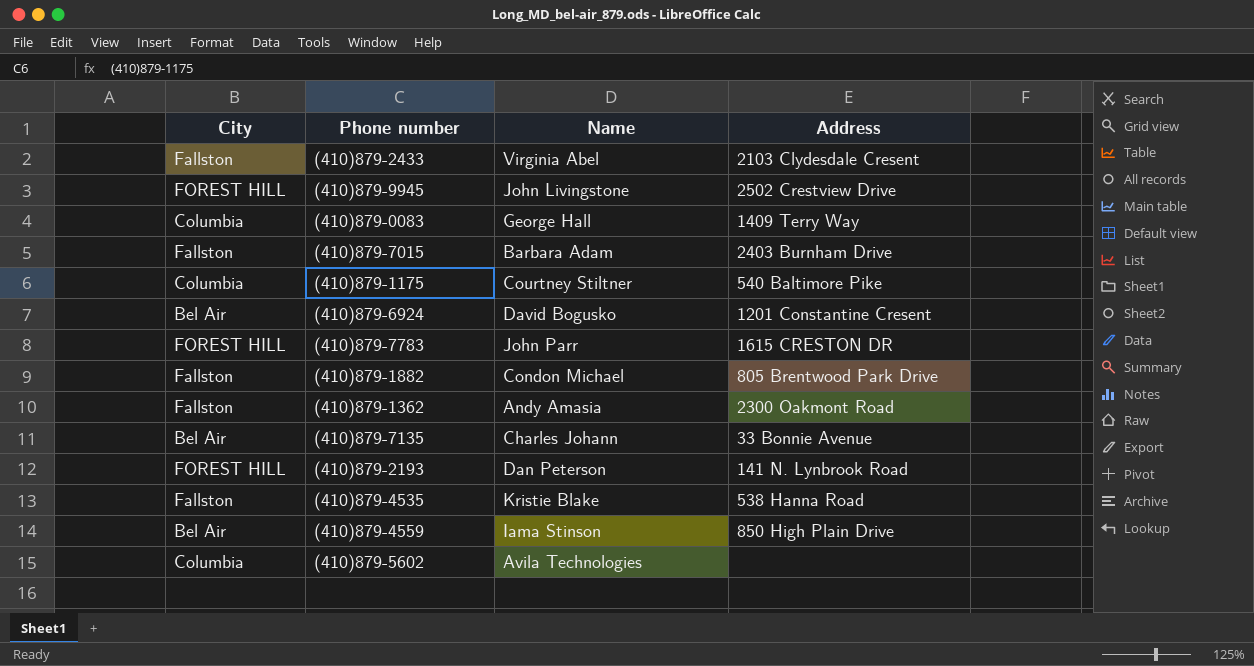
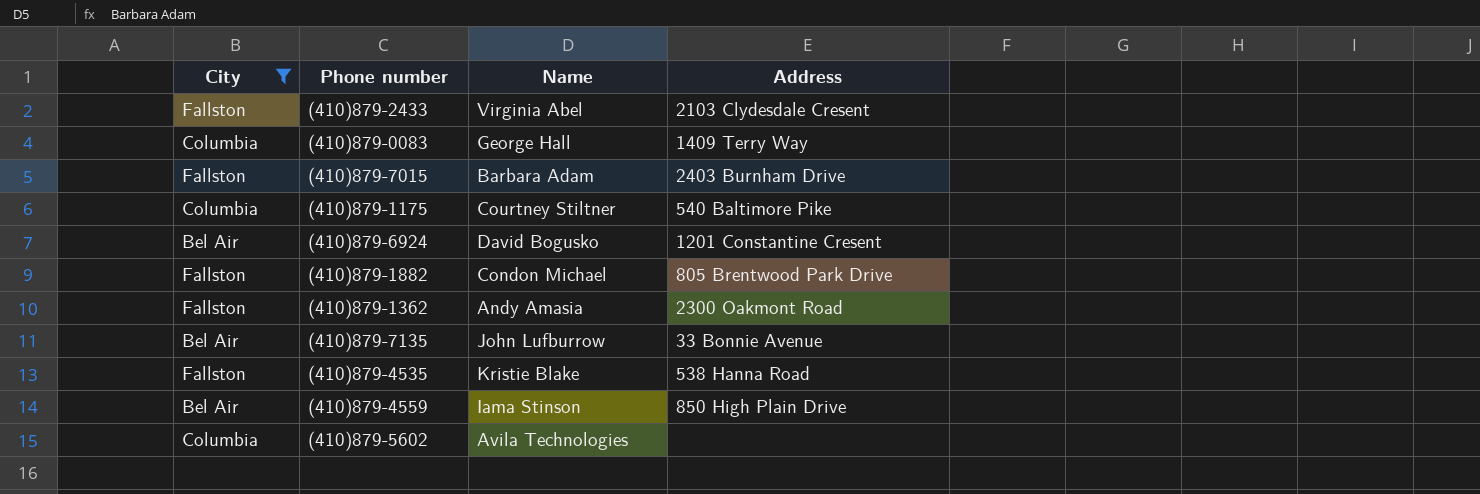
filter: none -> City != FOREST HILL
(410)879-7135 | Name: Charles Johann -> John Lufburrow

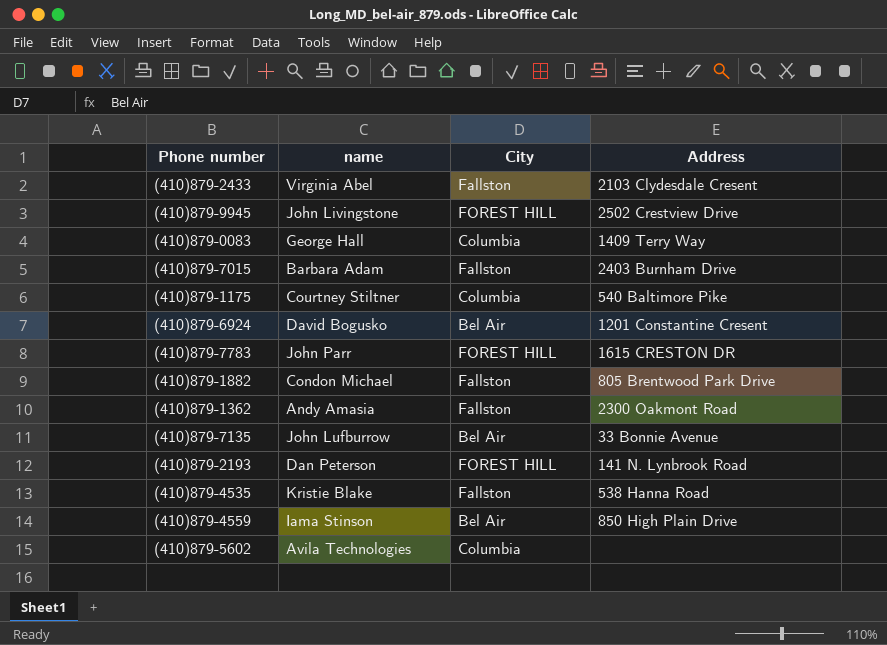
filter: City != FOREST HILL -> none
column name: Name -> name
column City | position: 1 -> 3

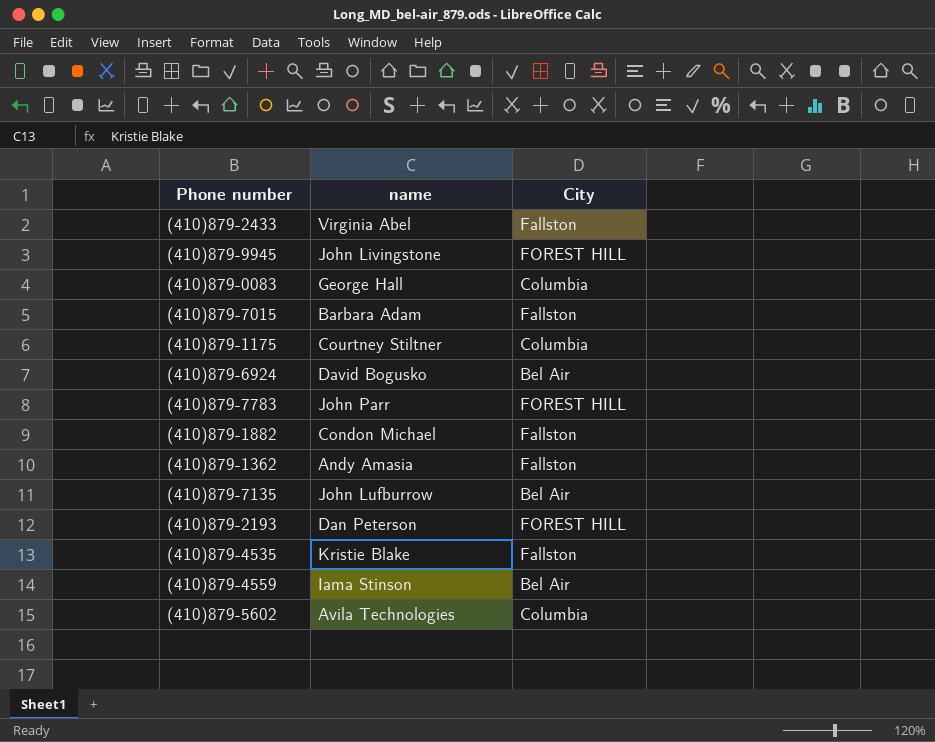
column Address | position: 4 -> none

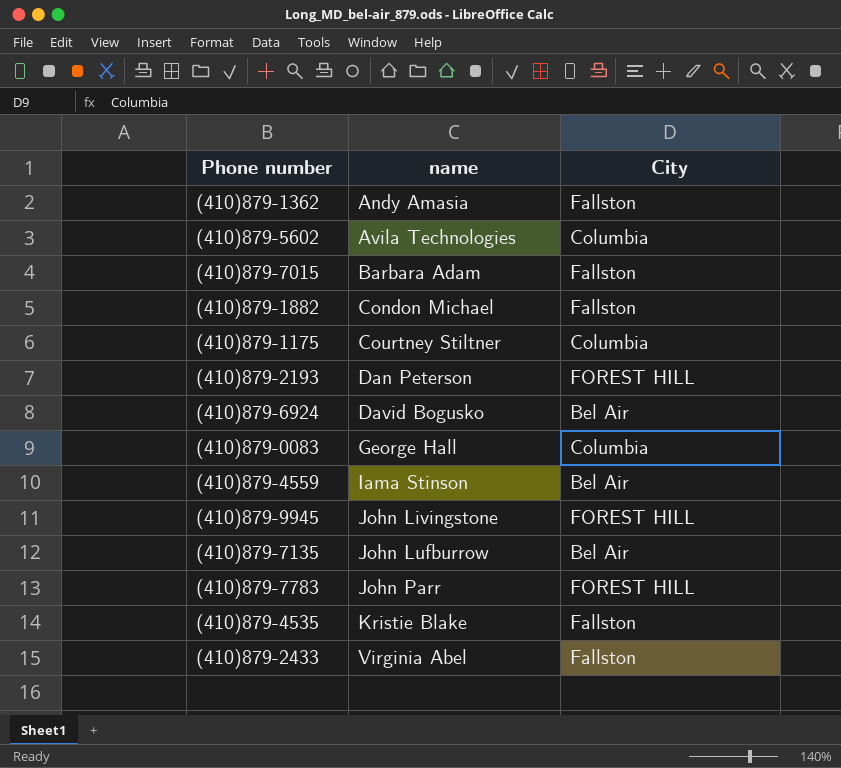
row order: none -> name ascending

